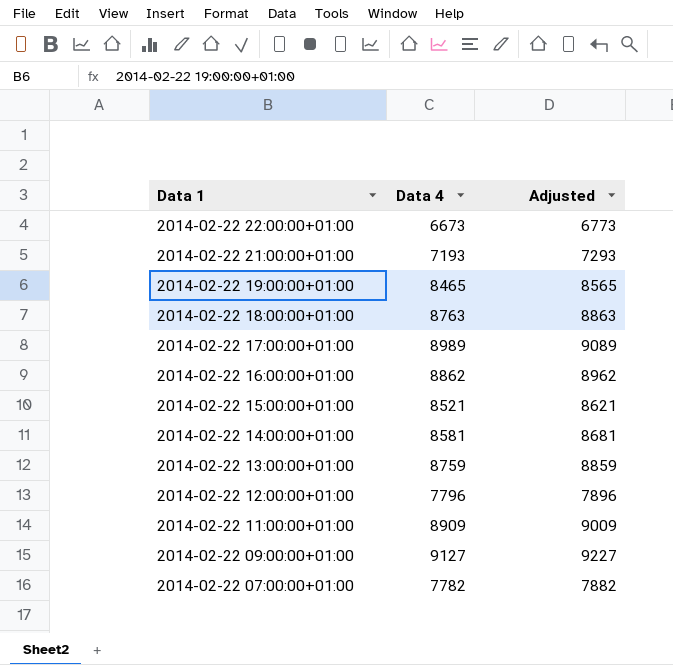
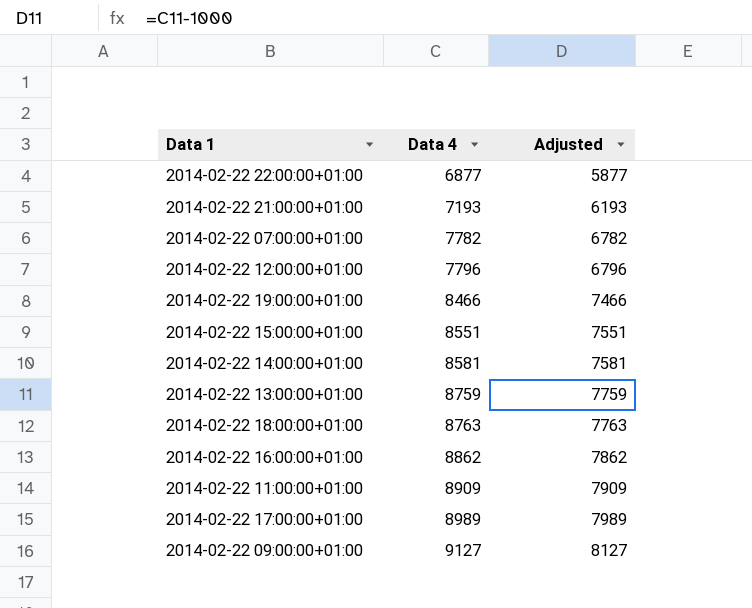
row order: Data 1 descending -> Data 4 ascending
column Adjusted | formula: [Data 4] + 100 -> [Data 4] - 1000
2014-02-22 22:00:00+01:00 | Data 4: 6673 -> 6877
2014-02-22 19:00:00+01:00 | Data 4: 8465 -> 8466
2014-02-22 15:00:00+01:00 | Data 4: 8521 -> 8551

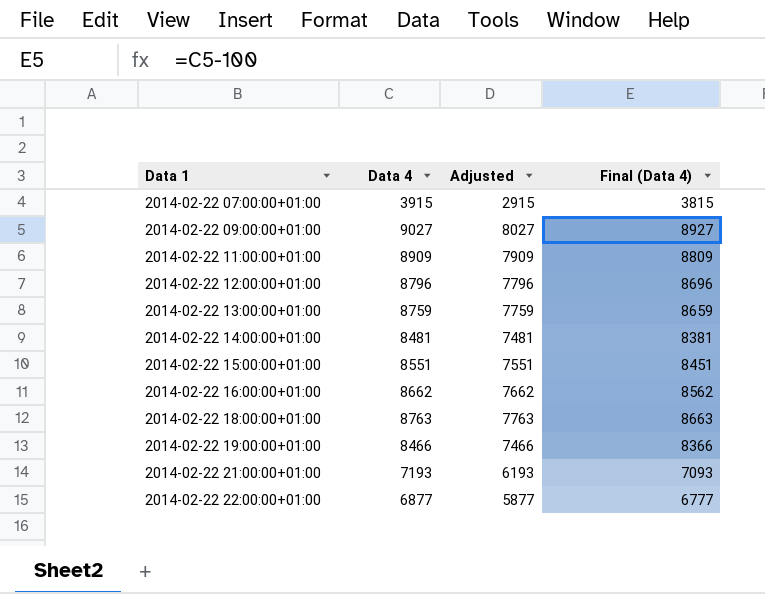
row order: Data 4 ascending -> Data 1 ascending
column Final (Data 4) | formula: none -> [Data 4] - 100
row 2014-02-22 17:00:00+01:00: 8989 | 7989 -> none
2014-02-22 07:00:00+01:00 | Data 4: 7782 -> 3915
2014-02-22 07:00:00+01:00 | Adjusted: 6782 -> 2915
2014-02-22 09:00:00+01:00 | Data 4: 9127 -> 9027
2014-02-22 09:00:00+01:00 | Adjusted: 8127 -> 8027
2014-02-22 12:00:00+01:00 | Data 4: 7796 -> 8796
2014-02-22 12:00:00+01:00 | Adjusted: 6796 -> 7796
2014-02-22 14:00:00+01:00 | Data 4: 8581 -> 8481
2014-02-22 14:00:00+01:00 | Adjusted: 7581 -> 7481
2014-02-22 16:00:00+01:00 | Data 4: 8862 -> 8662
2014-02-22 16:00:00+01:00 | Adjusted: 7862 -> 7662

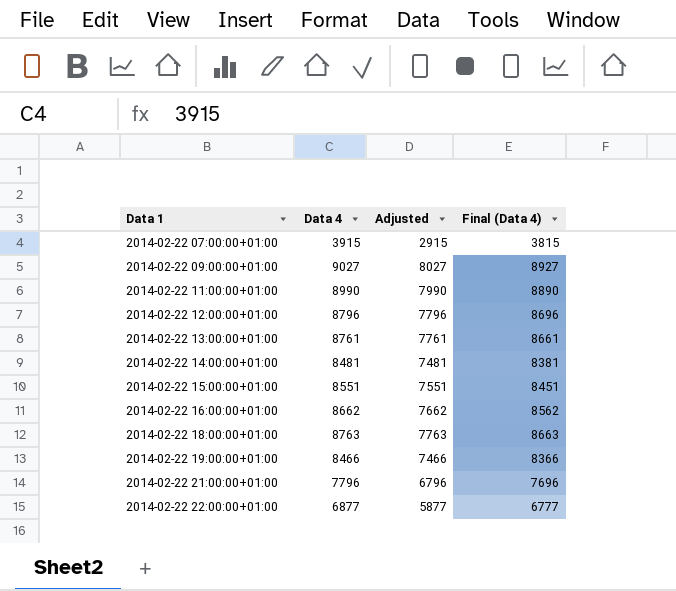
2014-02-22 11:00:00+01:00 | Data 4: 8909 -> 8990
2014-02-22 11:00:00+01:00 | Adjusted: 7909 -> 7990
2014-02-22 11:00:00+01:00 | Final (Data 4): 8809 -> 8890
2014-02-22 13:00:00+01:00 | Data 4: 8759 -> 8761
2014-02-22 13:00:00+01:00 | Adjusted: 7759 -> 7761
2014-02-22 13:00:00+01:00 | Final (Data 4): 8659 -> 8661
2014-02-22 21:00:00+01:00 | Data 4: 7193 -> 7796
2014-02-22 21:00:00+01:00 | Adjusted: 6193 -> 6796
2014-02-22 21:00:00+01:00 | Final (Data 4): 7093 -> 7696

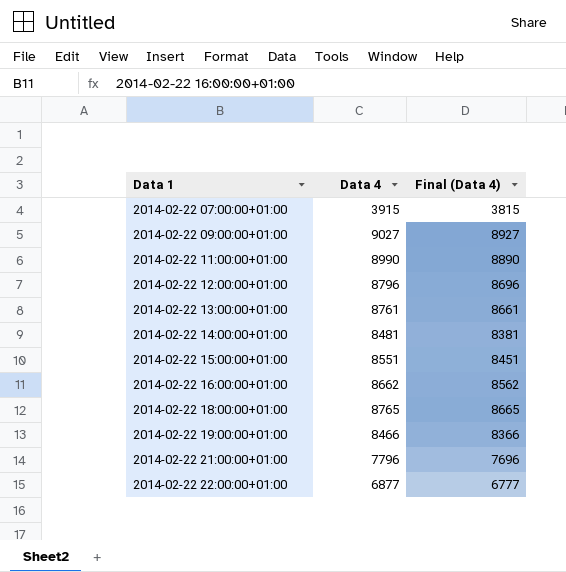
column Adjusted | formula: [Data 4] - 1000 -> none
2014-02-22 18:00:00+01:00 | Data 4: 8763 -> 8765
2014-02-22 18:00:00+01:00 | Final (Data 4): 8663 -> 8665

